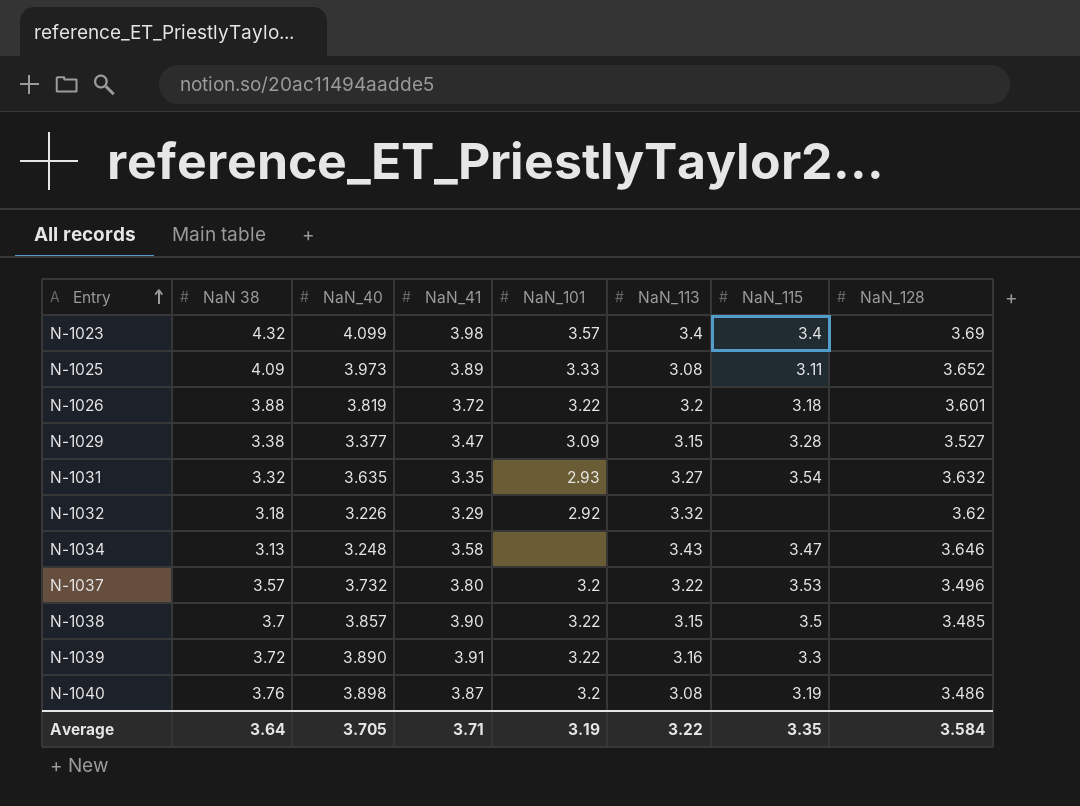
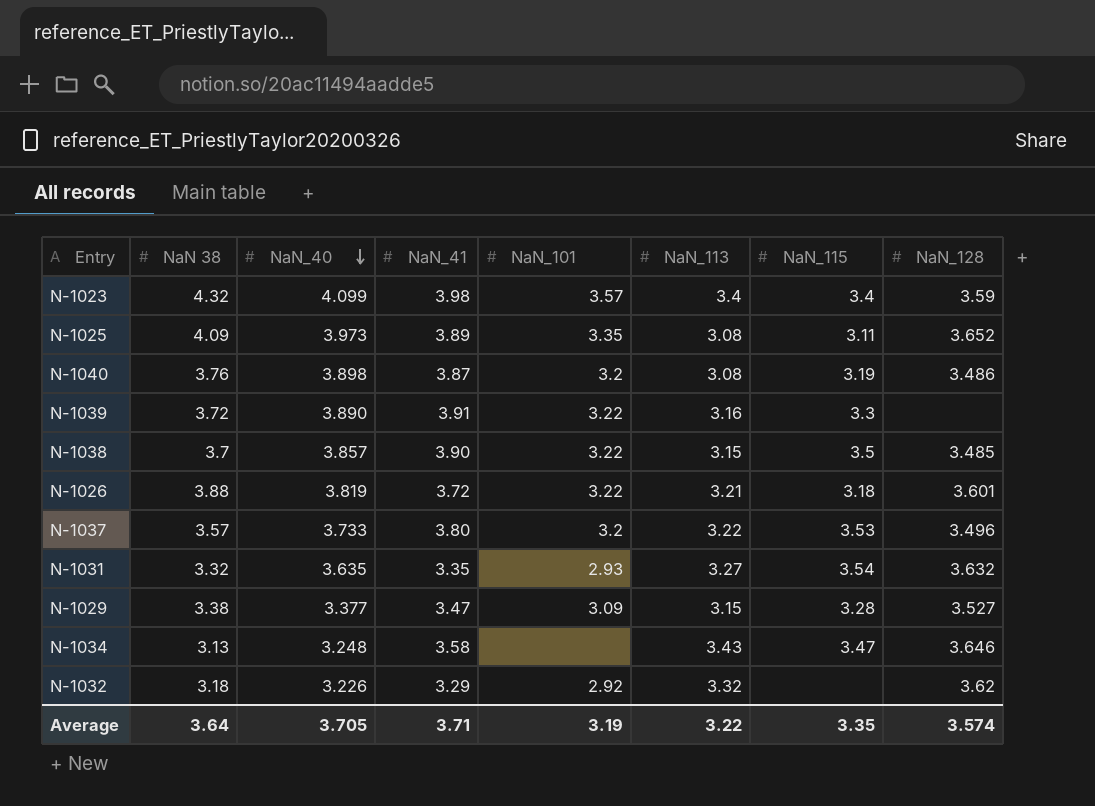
row order: Entry ascending -> NaN_40 descending
N-1023 | NaN_128: 3.69 -> 3.59
N-1025 | NaN_101: 3.33 -> 3.35
N-1026 | NaN_113: 3.2 -> 3.21
N-1037 | NaN_40: 3.732 -> 3.733
Average | NaN_128: 3.584 -> 3.574

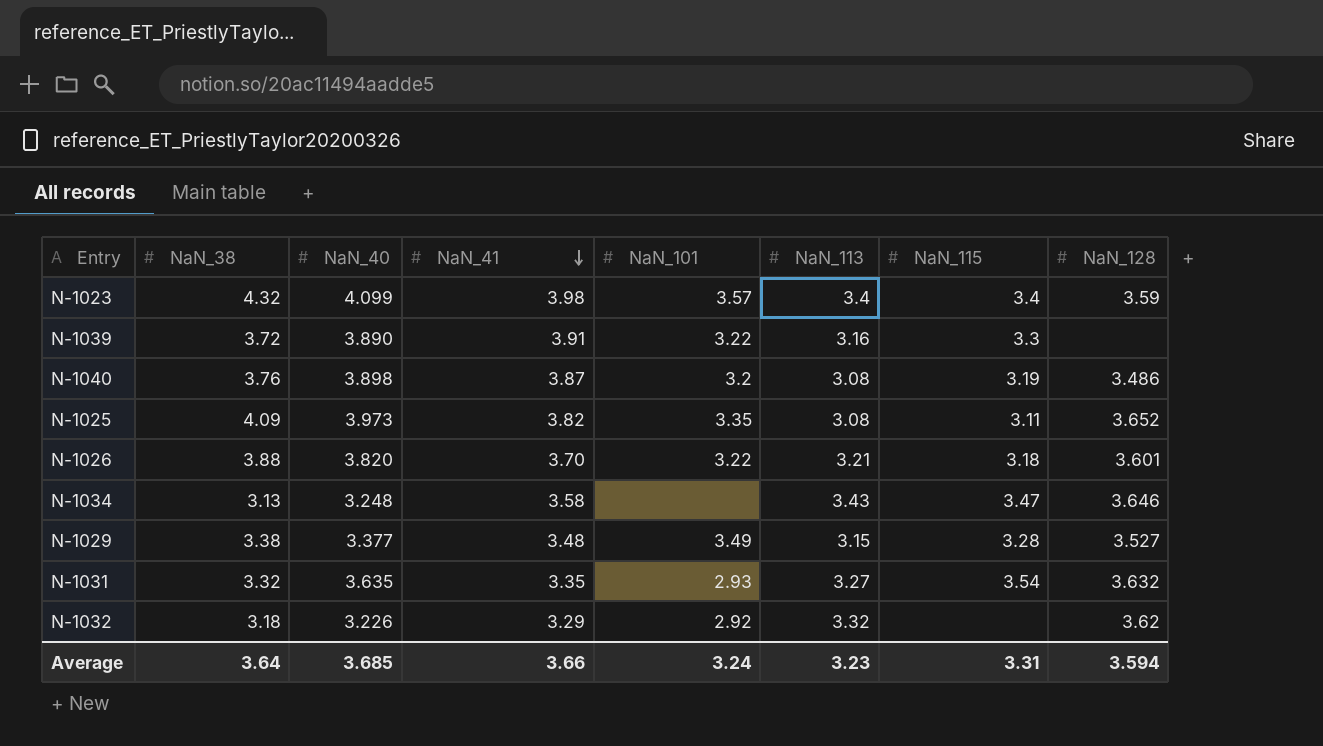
row order: NaN_40 descending -> NaN_41 descending
column name: NaN 38 -> NaN_38
row N-1038: 3.7 | 3.857 | 3.90 | 3.22 | 3.15 | 3.5 | 3.485 -> none
row N-1037: 3.57 | 3.733 | 3.80 | 3.2 | 3.22 | 3.53 | 3.496 -> none
N-1025 | NaN_41: 3.89 -> 3.82
N-1026 | NaN_40: 3.819 -> 3.820
N-1026 | NaN_41: 3.72 -> 3.70
N-1029 | NaN_41: 3.47 -> 3.48
N-1029 | NaN_101: 3.09 -> 3.49
Average | NaN_40: 3.705 -> 3.685
Average | NaN_41: 3.71 -> 3.66
Average | NaN_101: 3.19 -> 3.24
Average | NaN_113: 3.22 -> 3.23
Average | NaN_115: 3.35 -> 3.31
Average | NaN_128: 3.574 -> 3.594

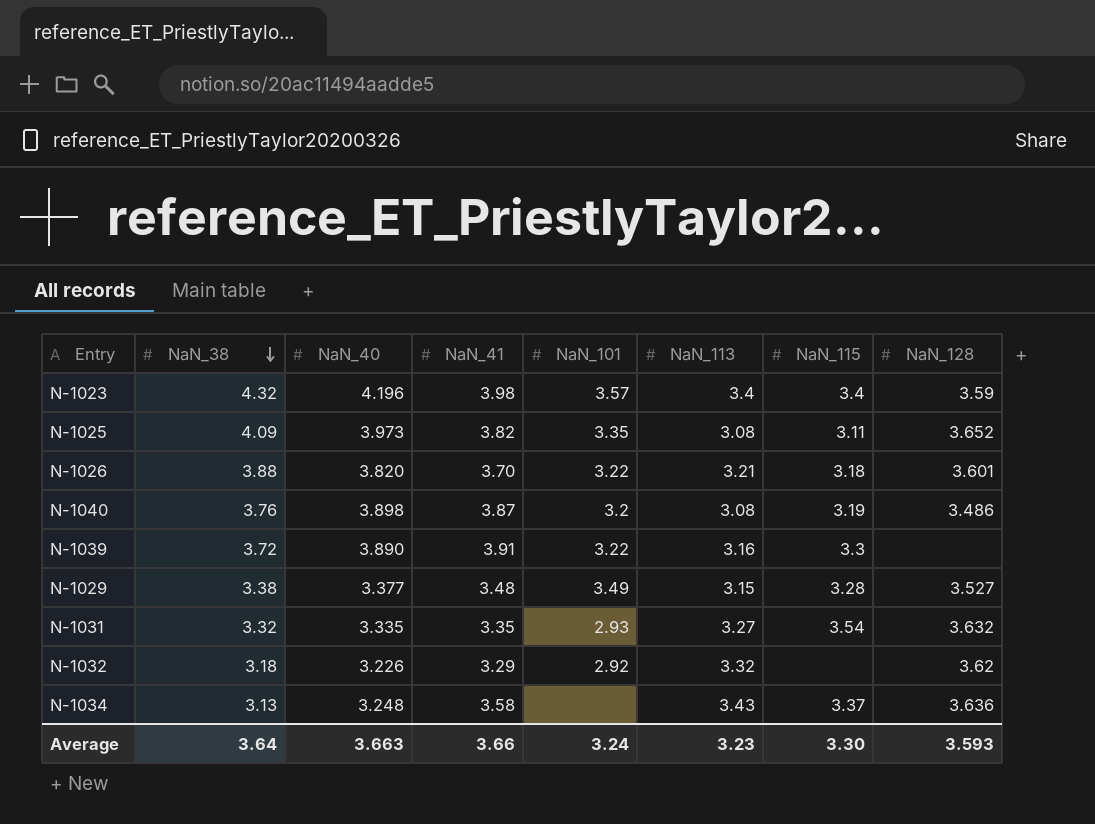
row order: NaN_41 descending -> NaN_38 descending
N-1023 | NaN_40: 4.099 -> 4.196
N-1031 | NaN_40: 3.635 -> 3.335
N-1034 | NaN_115: 3.47 -> 3.37
N-1034 | NaN_128: 3.646 -> 3.636
Average | NaN_40: 3.685 -> 3.663
Average | NaN_115: 3.31 -> 3.30
Average | NaN_128: 3.594 -> 3.593

